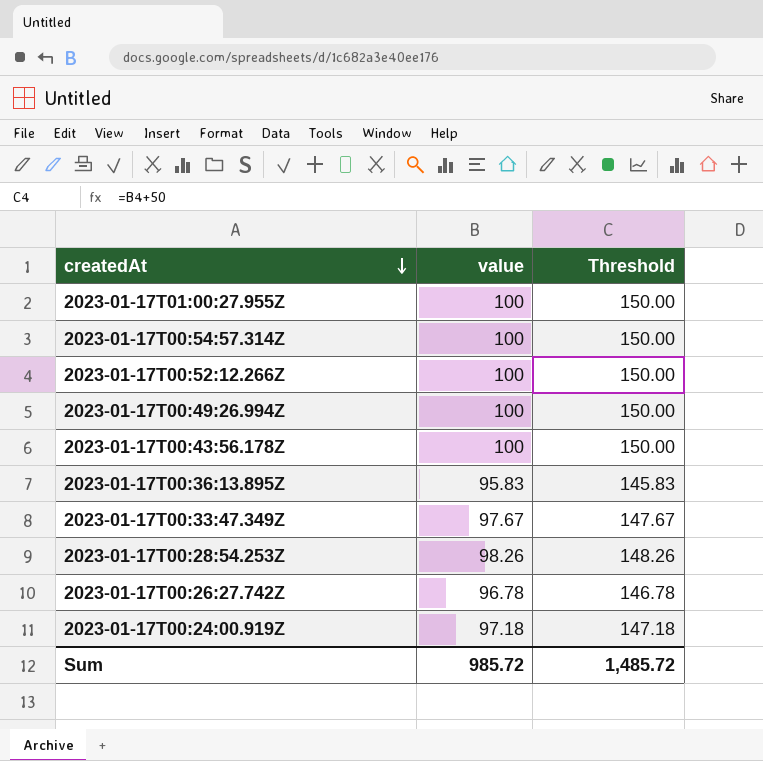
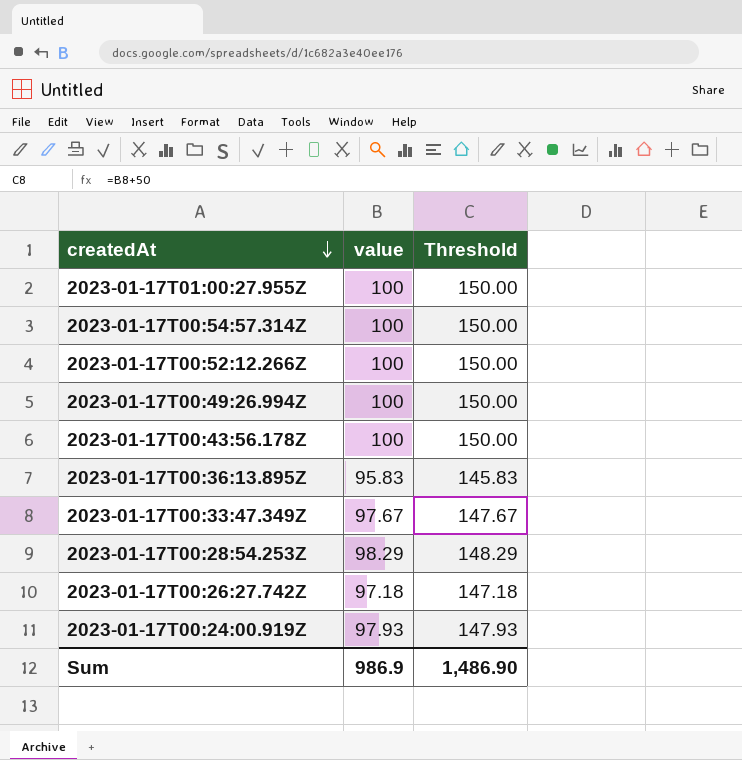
2023-01-17T00:28:54.253Z | value: 98.26 -> 98.29
2023-01-17T00:28:54.253Z | Threshold: 148.26 -> 148.29
2023-01-17T00:26:27.742Z | value: 96.78 -> 97.18
2023-01-17T00:26:27.742Z | Threshold: 146.78 -> 147.18
2023-01-17T00:24:00.919Z | value: 97.18 -> 97.93
2023-01-17T00:24:00.919Z | Threshold: 147.18 -> 147.93
Sum | value: 985.72 -> 986.9
Sum | Threshold: 1,485.72 -> 1,486.90

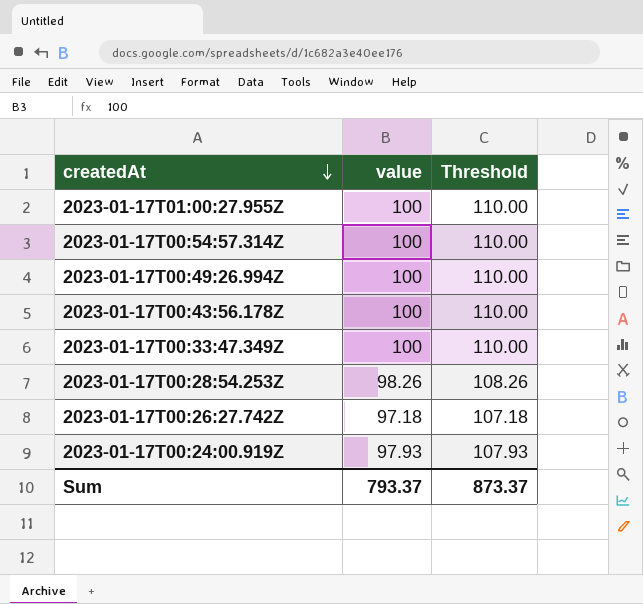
column Threshold | formula: [value] + 50 -> [value] + 10
row 2023-01-17T00:52:12.266Z: 100 | 150.00 -> none
row 2023-01-17T00:36:13.895Z: 95.83 | 145.83 -> none
2023-01-17T00:33:47.349Z | value: 97.67 -> 100
2023-01-17T00:28:54.253Z | value: 98.29 -> 98.26
Sum | value: 986.9 -> 793.37
Sum | Threshold: 1,486.90 -> 873.37

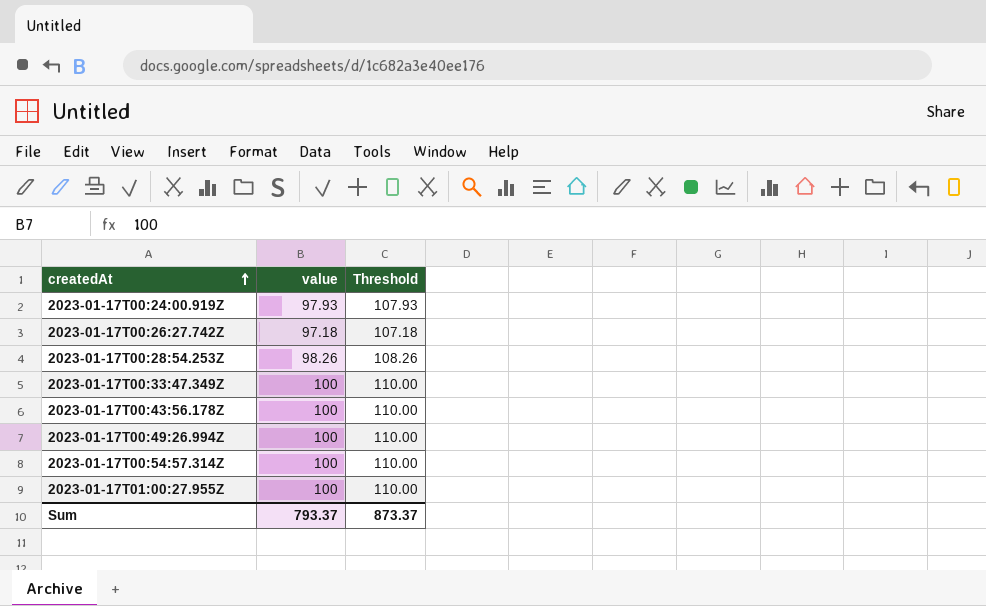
row order: createdAt descending -> createdAt ascending

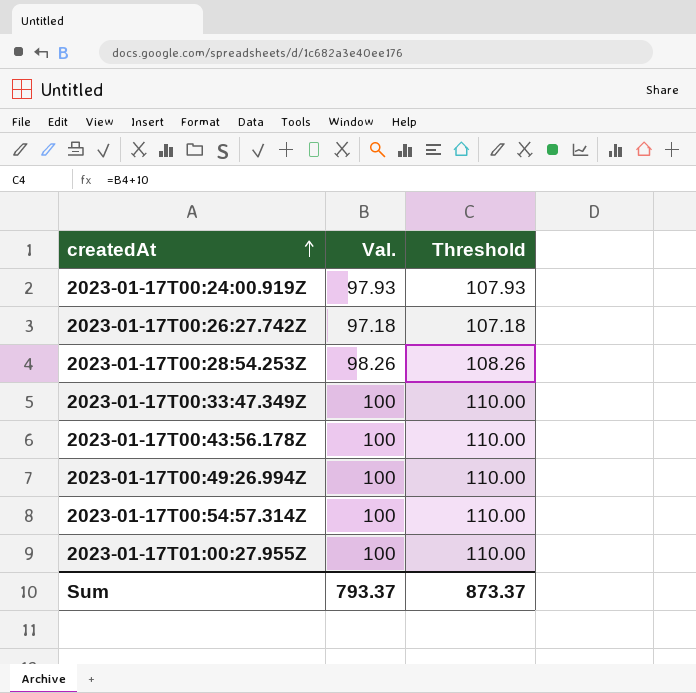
column name: value -> Val.

